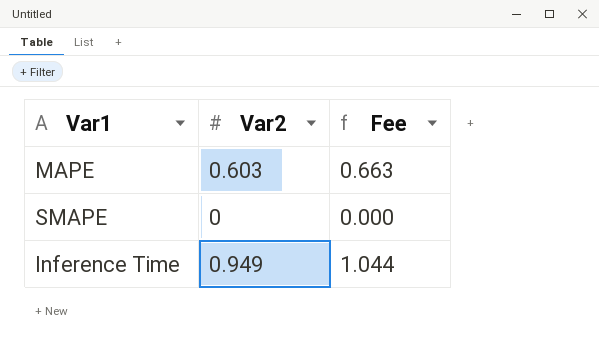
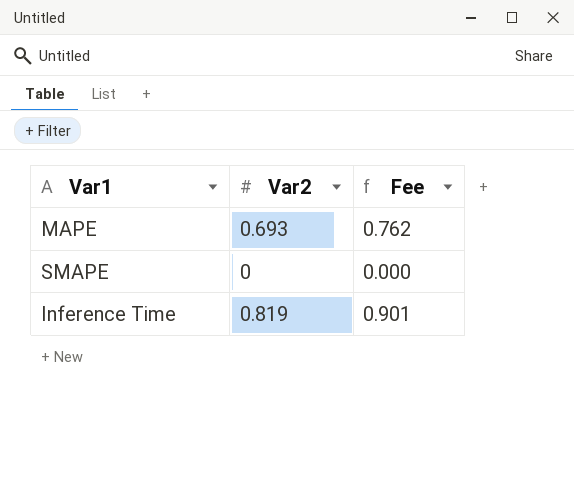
MAPE | Var2: 0.603 -> 0.693
MAPE | Fee: 0.663 -> 0.762
Inference Time | Var2: 0.949 -> 0.819
Inference Time | Fee: 1.044 -> 0.901

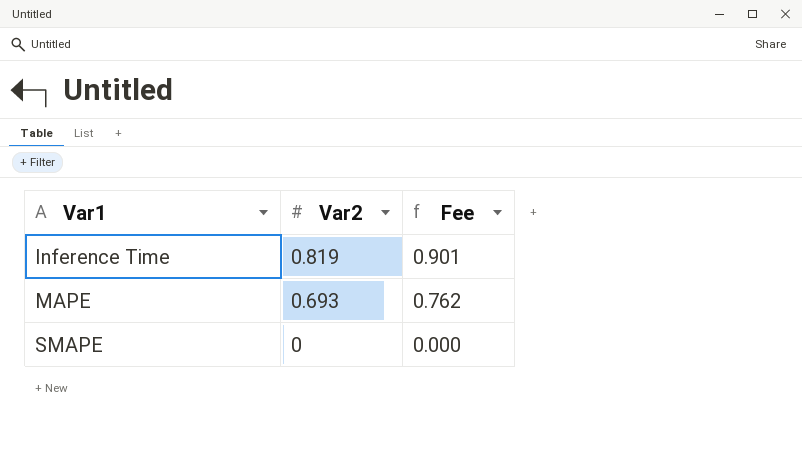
row order: none -> Var1 ascending

